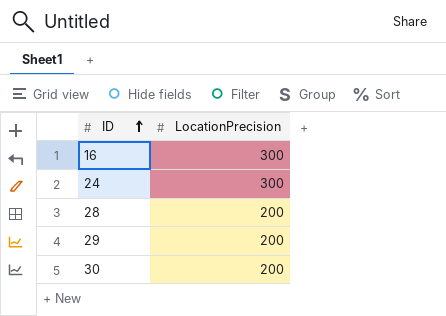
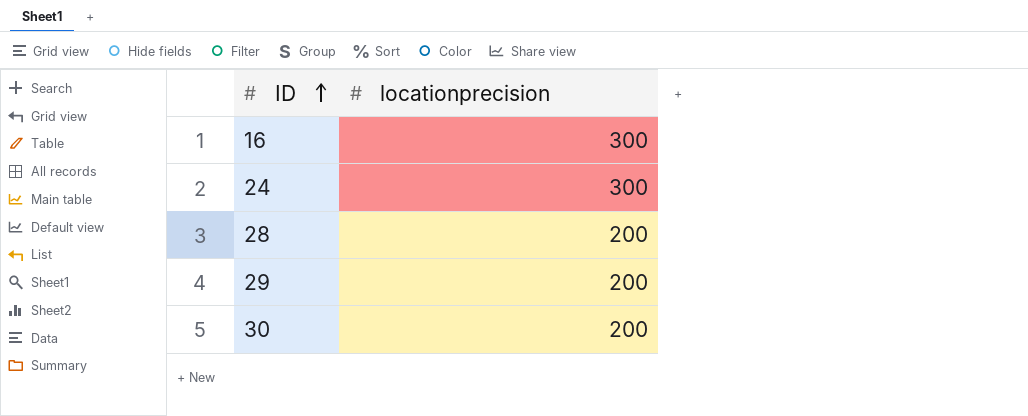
column name: LocationPrecision -> locationprecision

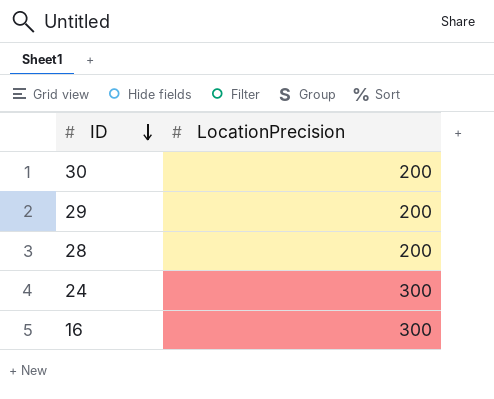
row order: ID ascending -> ID descending
column name: locationprecision -> LocationPrecision

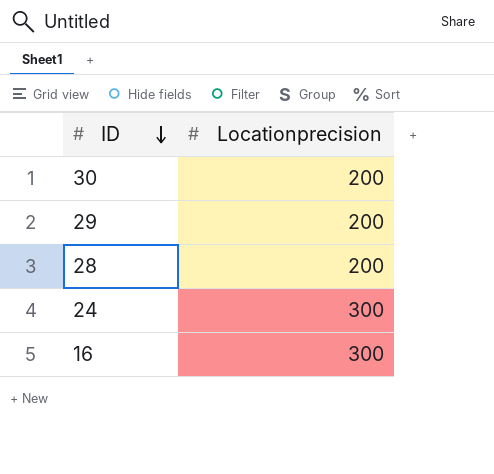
column name: LocationPrecision -> Locationprecision

